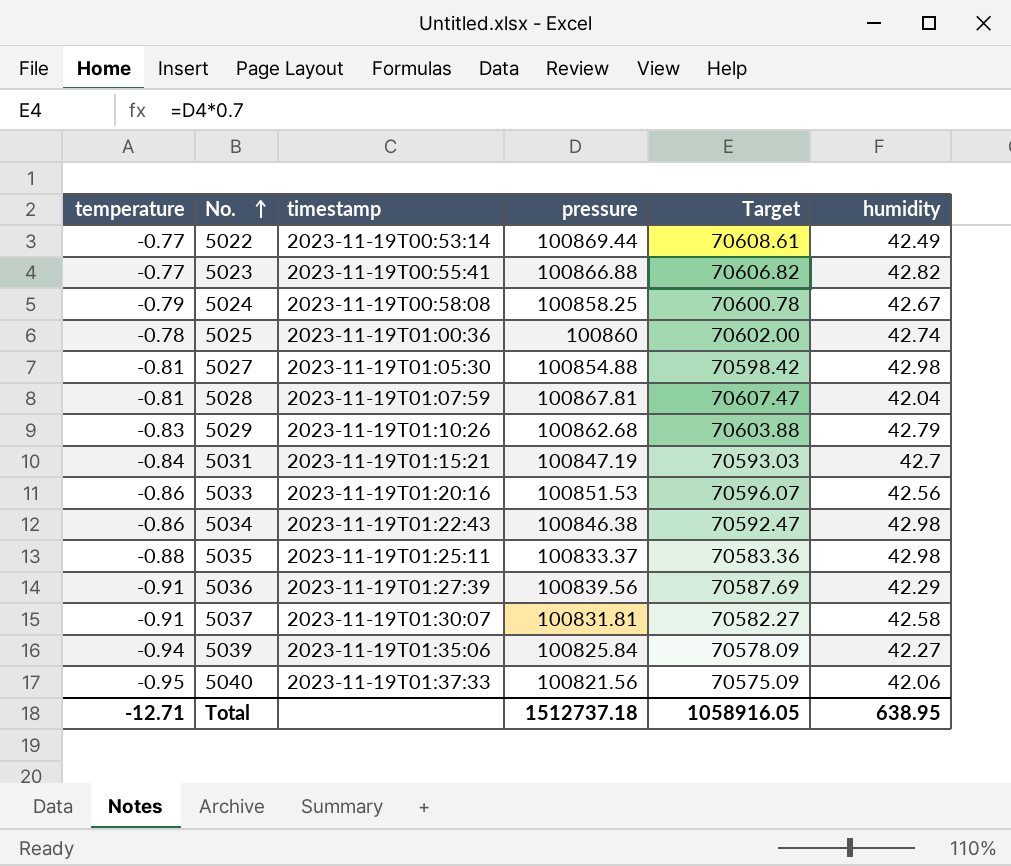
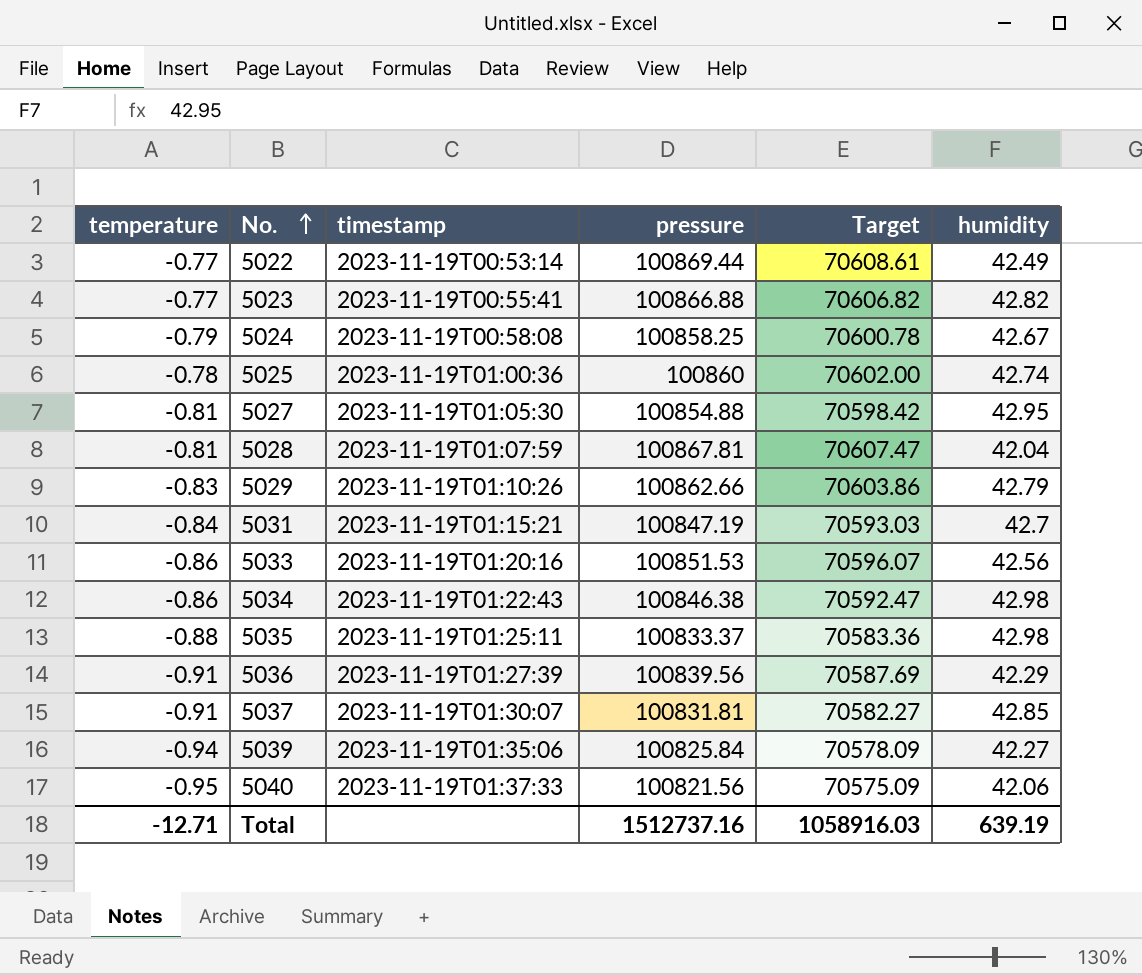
5027 | humidity: 42.98 -> 42.95
5029 | pressure: 100862.68 -> 100862.66
5029 | Target: 70603.88 -> 70603.86
5037 | humidity: 42.58 -> 42.85
Total | pressure: 1512737.18 -> 1512737.16
Total | Target: 1058916.05 -> 1058916.03
Total | humidity: 638.95 -> 639.19

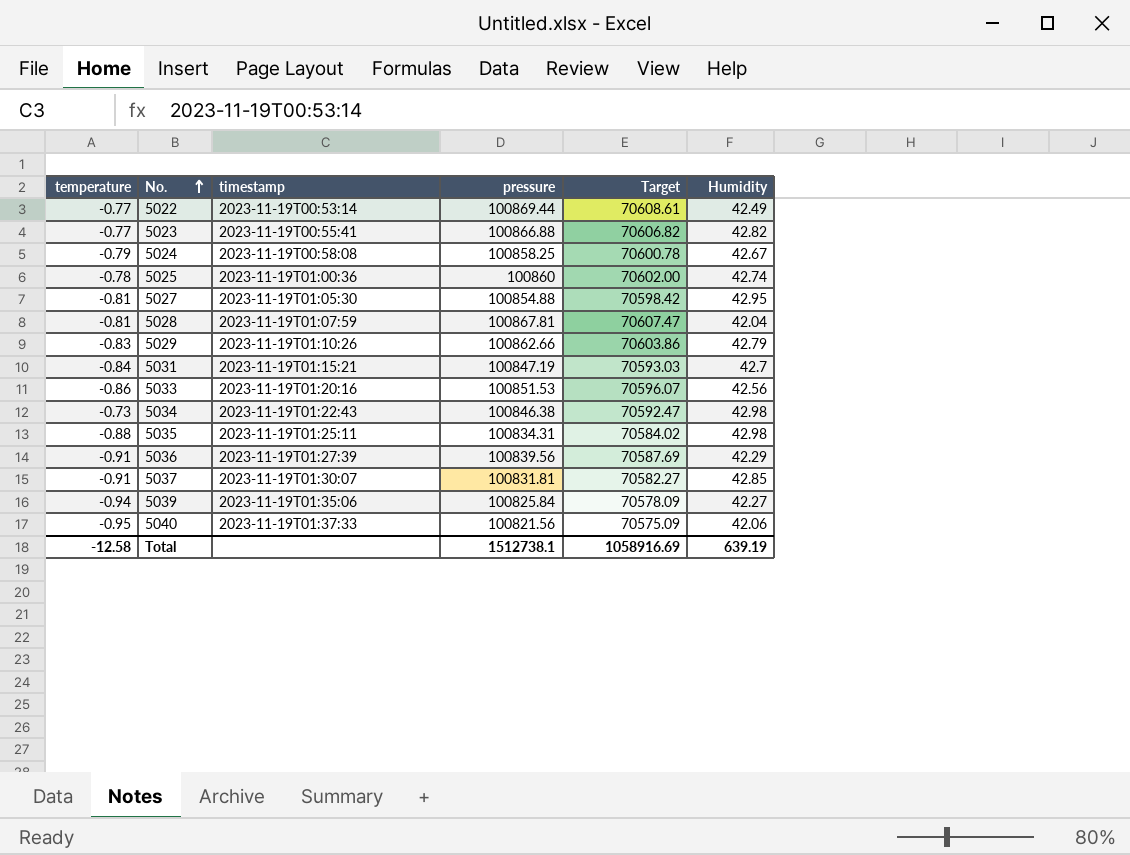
column name: humidity -> Humidity
5034 | temperature: -0.86 -> -0.73
5035 | pressure: 100833.37 -> 100834.31
5035 | Target: 70583.36 -> 70584.02
Total | temperature: -12.71 -> -12.58
Total | pressure: 1512737.16 -> 1512738.1
Total | Target: 1058916.03 -> 1058916.69

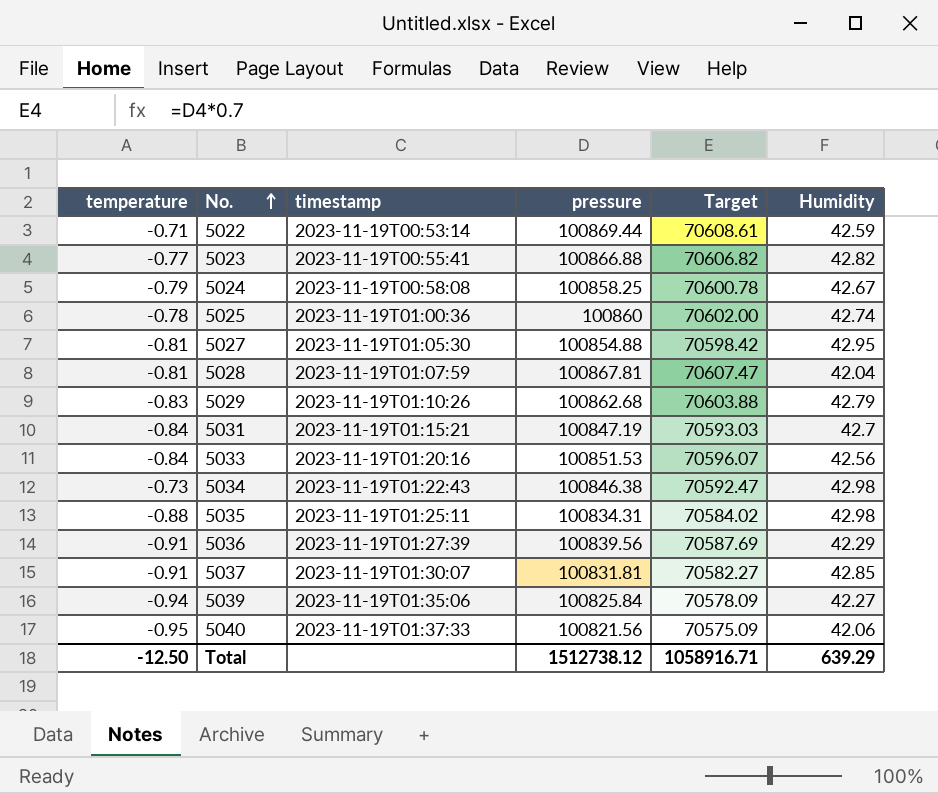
5022 | temperature: -0.77 -> -0.71
5022 | Humidity: 42.49 -> 42.59
5029 | pressure: 100862.66 -> 100862.68
5029 | Target: 70603.86 -> 70603.88
5033 | temperature: -0.86 -> -0.84
Total | temperature: -12.58 -> -12.50
Total | pressure: 1512738.1 -> 1512738.12
Total | Target: 1058916.69 -> 1058916.71
Total | Humidity: 639.19 -> 639.29

